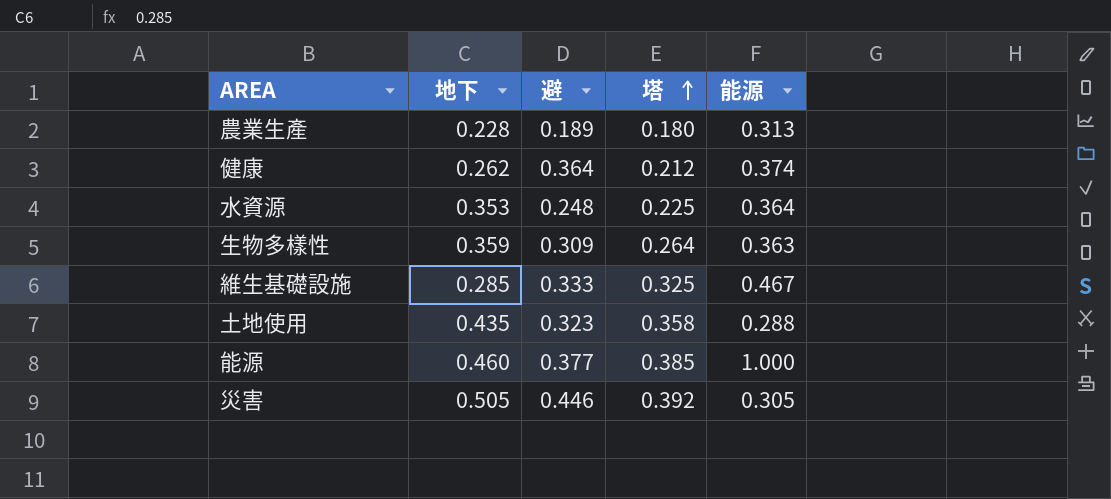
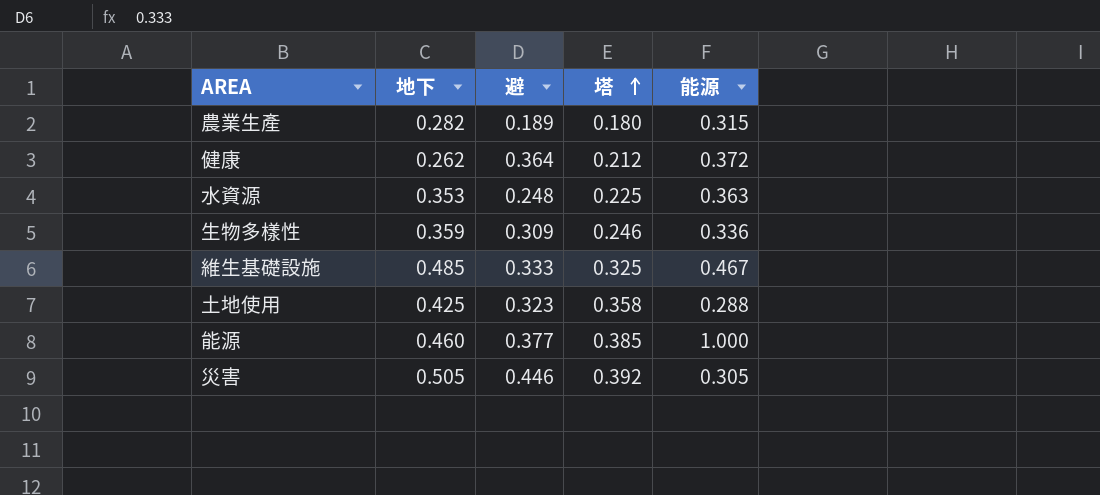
農業生產 | 地下: 0.228 -> 0.282
農業生產 | 能源: 0.313 -> 0.315
健康 | 能源: 0.374 -> 0.372
水資源 | 能源: 0.364 -> 0.363
生物多樣性 | 塔: 0.264 -> 0.246
生物多樣性 | 能源: 0.363 -> 0.336
維生基礎設施 | 地下: 0.285 -> 0.485
土地使用 | 地下: 0.435 -> 0.425

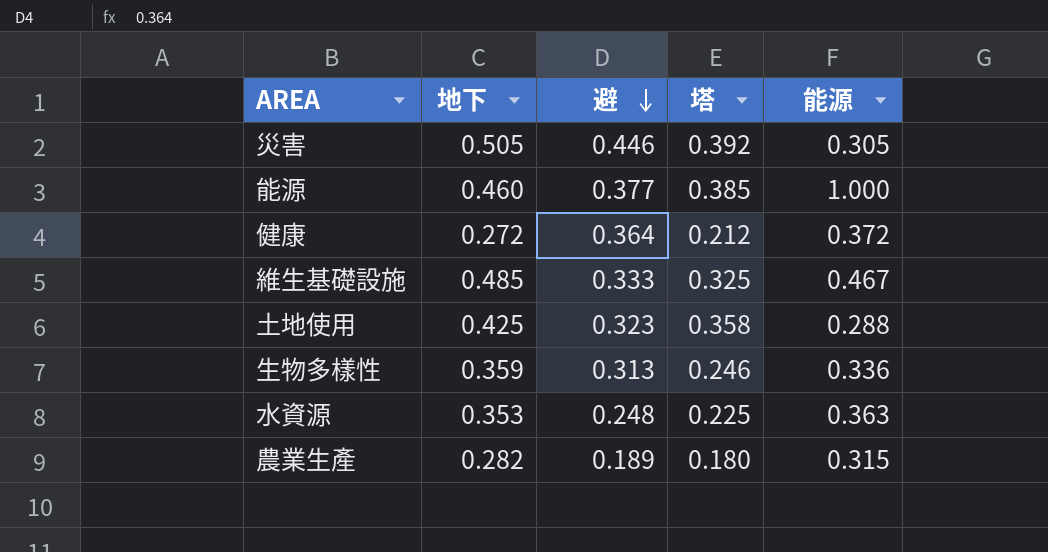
row order: 塔 ascending -> 避 descending
健康 | 地下: 0.262 -> 0.272
生物多樣性 | 避: 0.309 -> 0.313

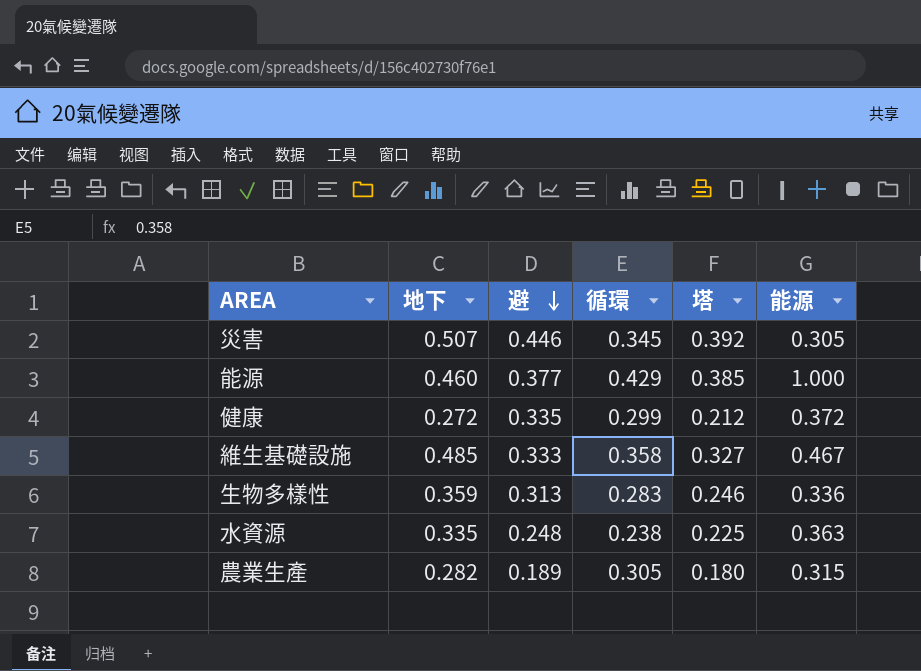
column 循環 | position: none -> 4
row 土地使用: 0.425 | 0.323 | 0.358 | 0.288 -> none
災害 | 地下: 0.505 -> 0.507
健康 | 避: 0.364 -> 0.335
維生基礎設施 | 塔: 0.325 -> 0.327
水資源 | 地下: 0.353 -> 0.335

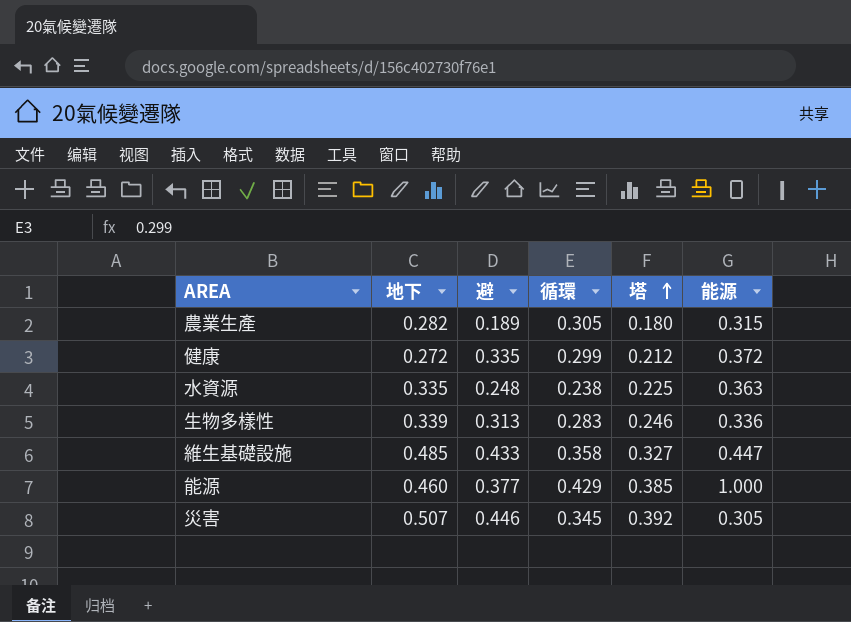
row order: 避 descending -> 塔 ascending
生物多樣性 | 地下: 0.359 -> 0.339
維生基礎設施 | 避: 0.333 -> 0.433
維生基礎設施 | 能源: 0.467 -> 0.447

